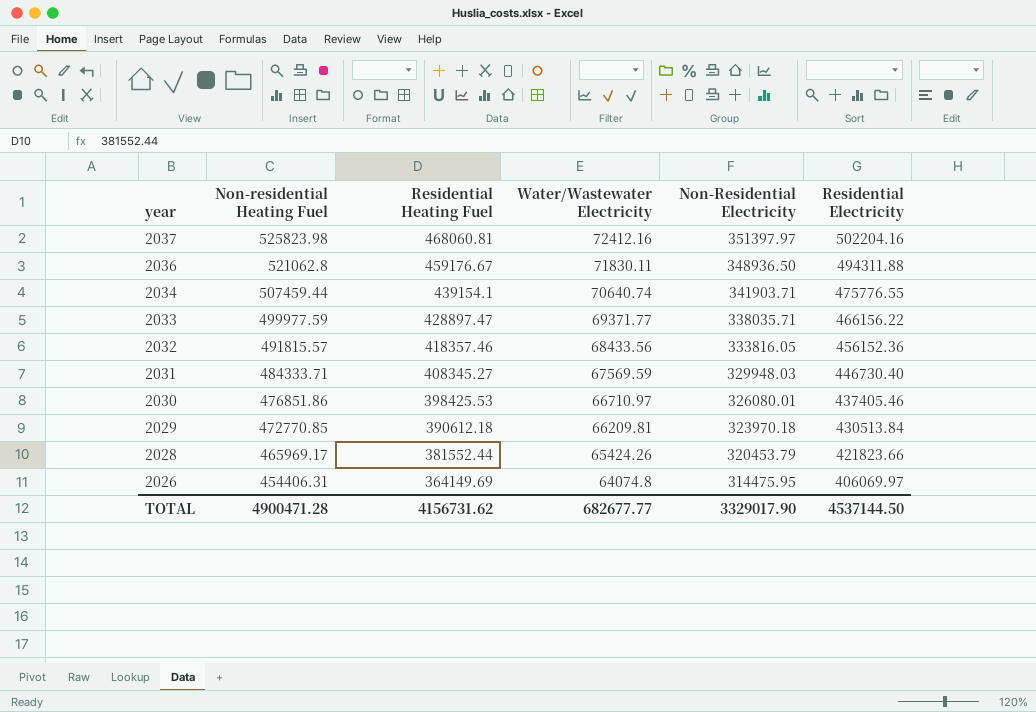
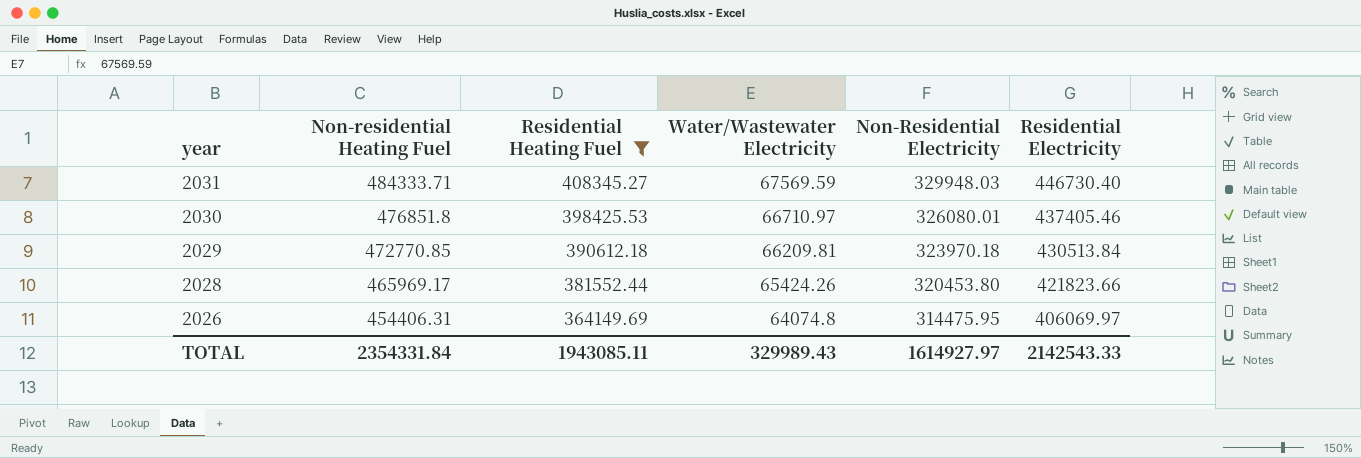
filter: none -> Residential Heating Fuel <= 408345.27
2030 | Non-residential Heating Fuel: 476851.86 -> 476851.8
2028 | Non-Residential Electricity: 320453.79 -> 320453.80
TOTAL | Non-residential Heating Fuel: 4900471.28 -> 2354331.84
TOTAL | Residential Heating Fuel: 4156731.62 -> 1943085.11
TOTAL | Water/Wastewater Electricity: 682677.77 -> 329989.43
TOTAL | Non-Residential Electricity: 3329017.90 -> 1614927.97
TOTAL | Residential Electricity: 4537144.50 -> 2142543.33

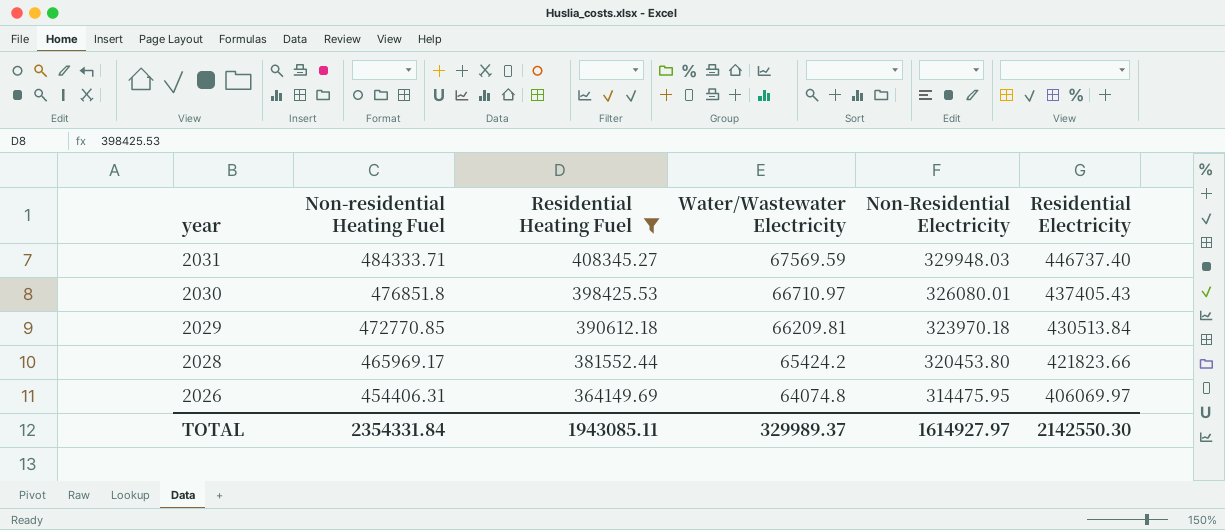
2031 | Residential Electricity: 446730.40 -> 446737.40
2030 | Residential Electricity: 437405.46 -> 437405.43
2028 | Water/Wastewater Electricity: 65424.26 -> 65424.2
TOTAL | Water/Wastewater Electricity: 329989.43 -> 329989.37
TOTAL | Residential Electricity: 2142543.33 -> 2142550.30

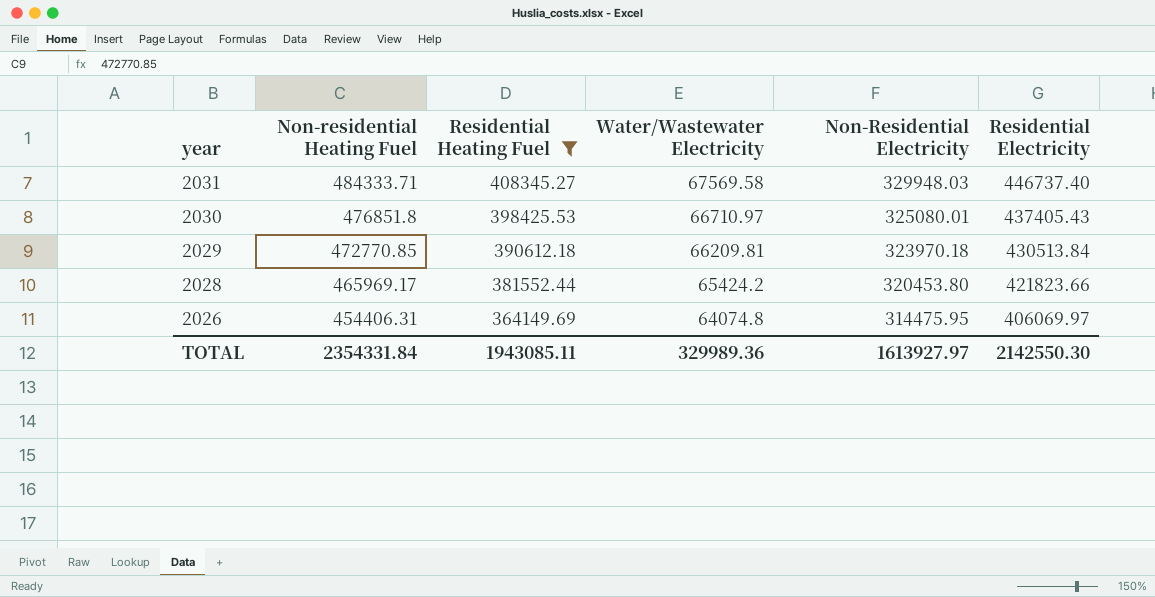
2031 | Water/Wastewater Electricity: 67569.59 -> 67569.58
2030 | Non-Residential Electricity: 326080.01 -> 325080.01
TOTAL | Water/Wastewater Electricity: 329989.37 -> 329989.36
TOTAL | Non-Residential Electricity: 1614927.97 -> 1613927.97

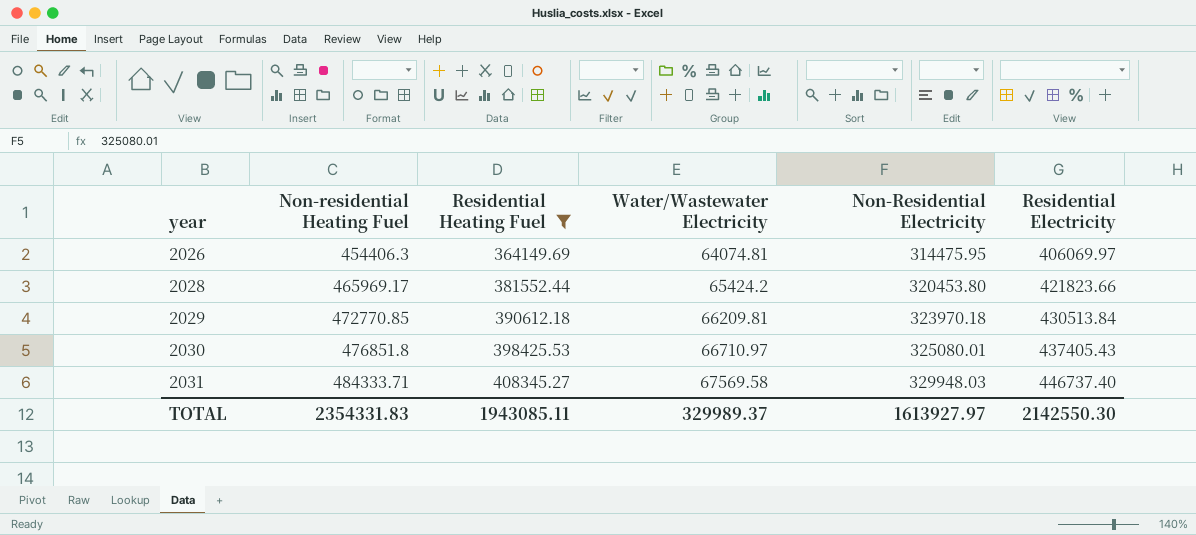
row order: year descending -> year ascending
2026 | Non-residential Heating Fuel: 454406.31 -> 454406.3
2026 | Water/Wastewater Electricity: 64074.8 -> 64074.81
TOTAL | Non-residential Heating Fuel: 2354331.84 -> 2354331.83
TOTAL | Water/Wastewater Electricity: 329989.36 -> 329989.37

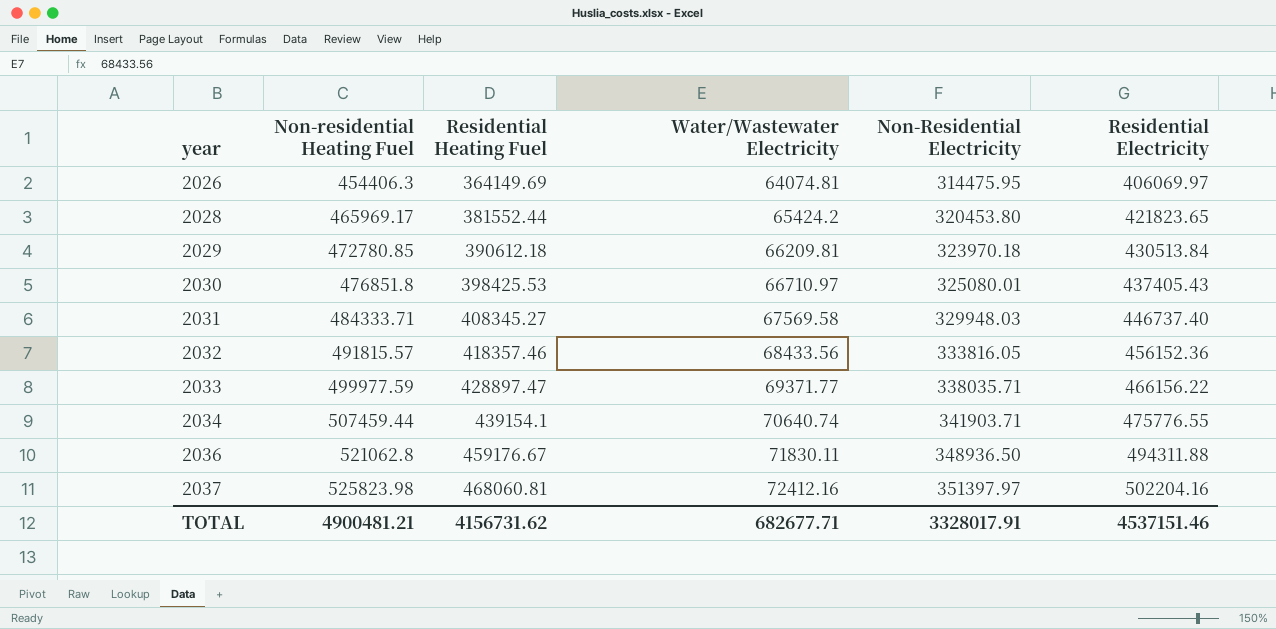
filter: Residential Heating Fuel <= 408345.27 -> none
2028 | Residential Electricity: 421823.66 -> 421823.65
2029 | Non-residential Heating Fuel: 472770.85 -> 472780.85
TOTAL | Non-residential Heating Fuel: 2354331.83 -> 4900481.21
TOTAL | Residential Heating Fuel: 1943085.11 -> 4156731.62
TOTAL | Water/Wastewater Electricity: 329989.37 -> 682677.71
TOTAL | Non-Residential Electricity: 1613927.97 -> 3328017.91
TOTAL | Residential Electricity: 2142550.30 -> 4537151.46

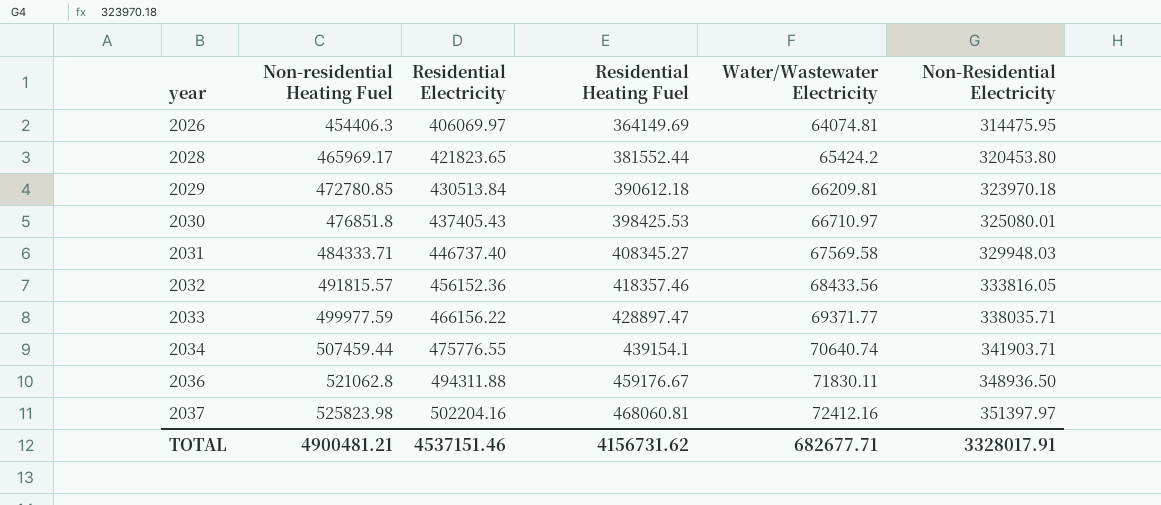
column Residential Electricity | position: 6 -> 3

